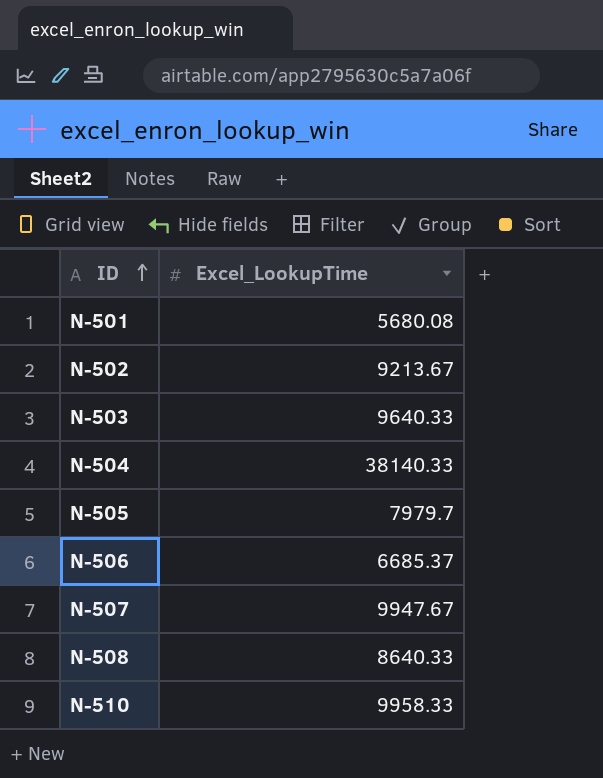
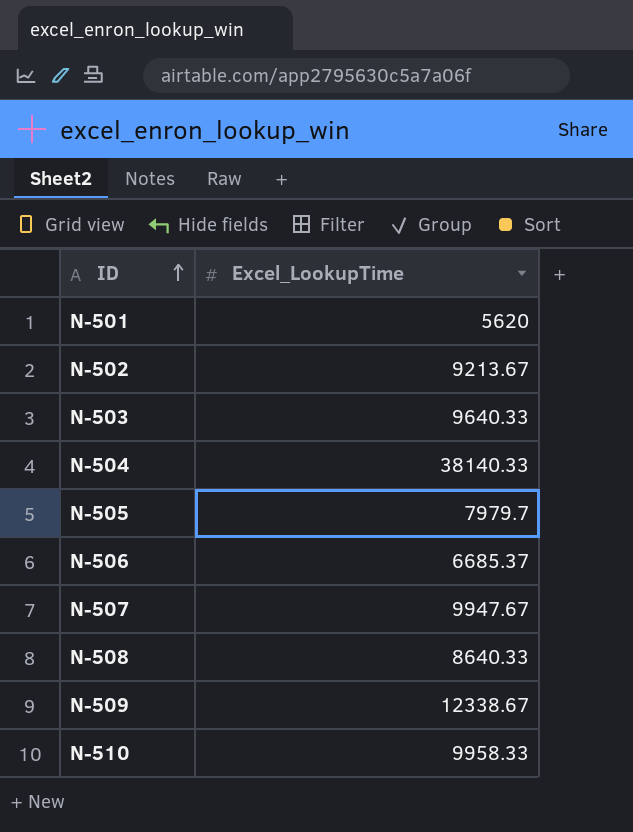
N-501 | Excel_LookupTime: 5680.08 -> 5620
row N-509: none -> 12338.67

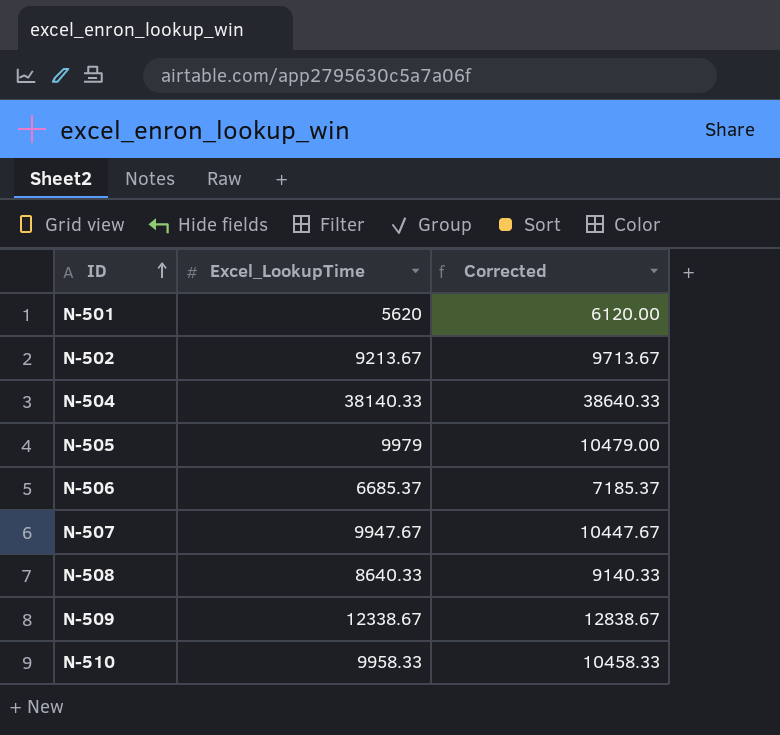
column Corrected | formula: none -> [Excel_LookupTime] + 500
row N-503: 9640.33 -> none
N-505 | Excel_LookupTime: 7979.7 -> 9979

